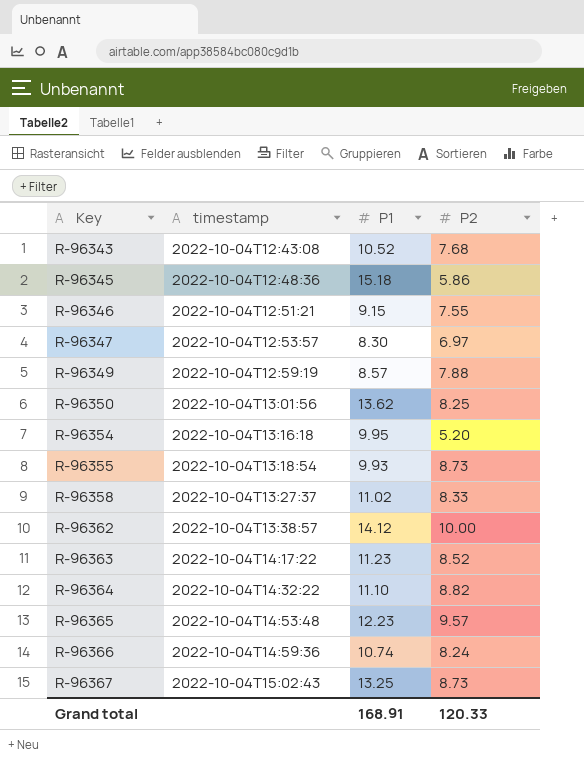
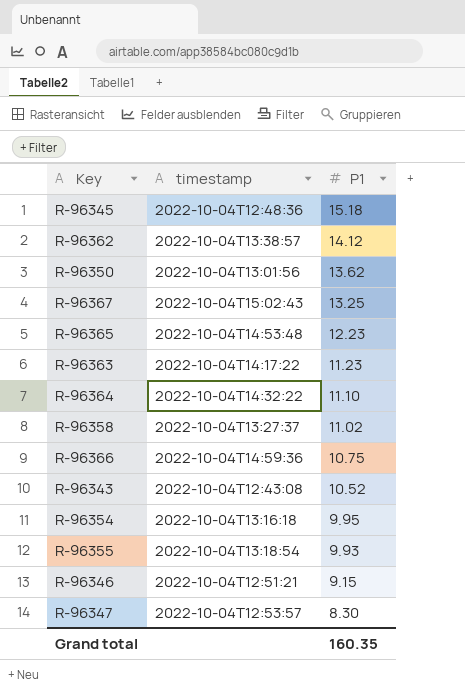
row order: Key ascending -> P1 descending
column P2 | position: 4 -> none
row R-96349: 2022-10-04T12:59:19 | 8.57 | 7.88 -> none
R-96366 | P1: 10.74 -> 10.75
Grand total | P1: 168.91 -> 160.35

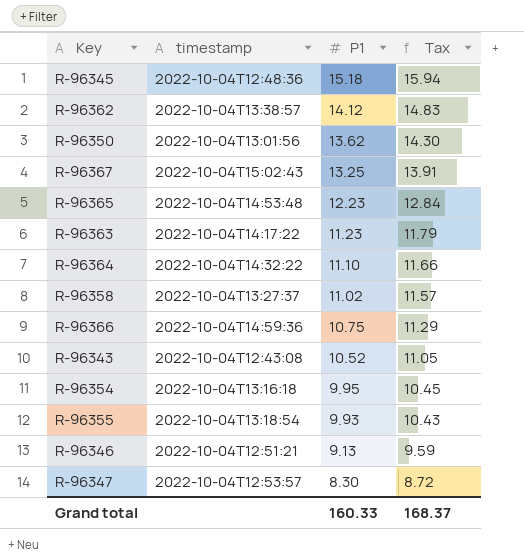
column Tax | formula: none -> [P1] * 1.05
R-96346 | P1: 9.15 -> 9.13
Grand total | P1: 160.35 -> 160.33

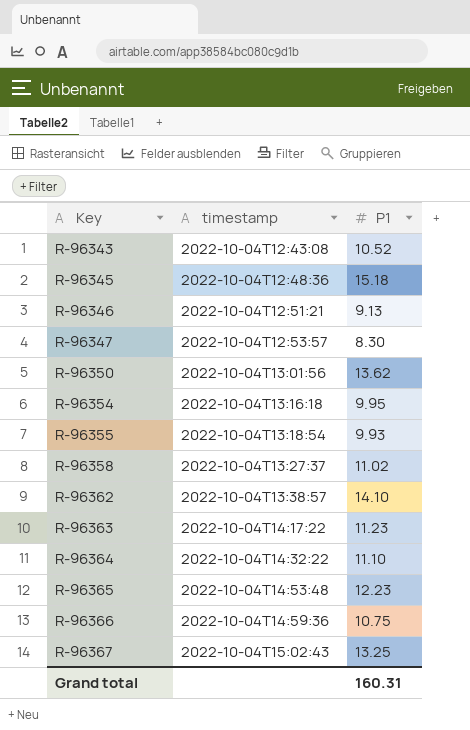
row order: P1 descending -> Key ascending
column Tax | formula: [P1] * 1.05 -> none
R-96362 | P1: 14.12 -> 14.10
Grand total | P1: 160.33 -> 160.31

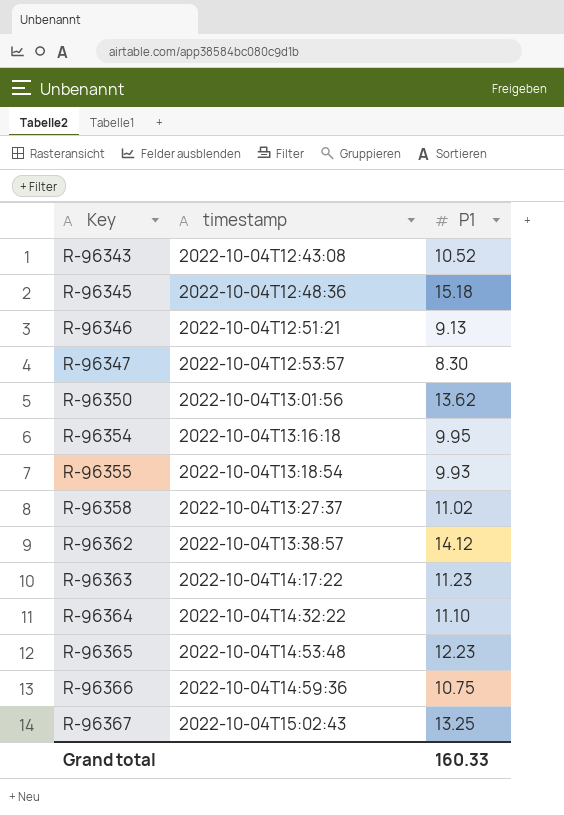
R-96362 | P1: 14.10 -> 14.12
Grand total | P1: 160.31 -> 160.33

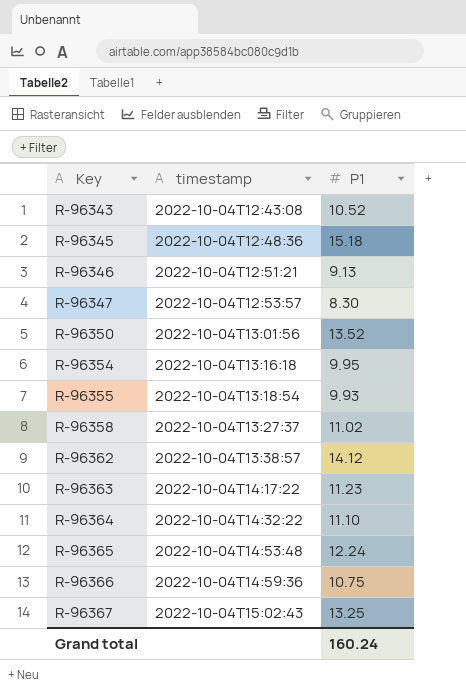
R-96350 | P1: 13.62 -> 13.52
R-96365 | P1: 12.23 -> 12.24
Grand total | P1: 160.33 -> 160.24

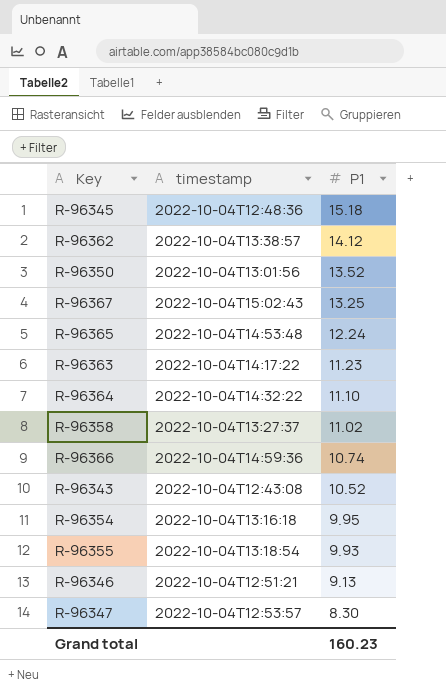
row order: Key ascending -> P1 descending
R-96366 | P1: 10.75 -> 10.74
Grand total | P1: 160.24 -> 160.23

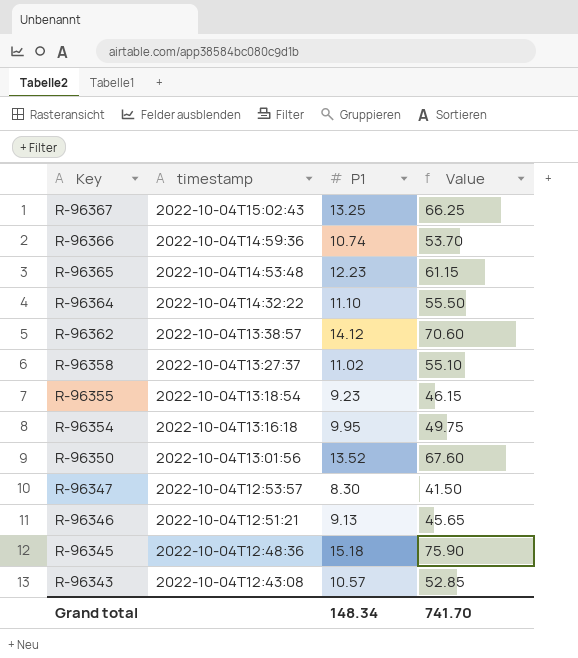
row order: P1 descending -> Key descending
column Value | formula: none -> [P1] * 5
row R-96363: 2022-10-04T14:17:22 | 11.23 -> none
R-96365 | P1: 12.24 -> 12.23
R-96355 | P1: 9.93 -> 9.23
R-96343 | P1: 10.52 -> 10.57
Grand total | P1: 160.23 -> 148.34

